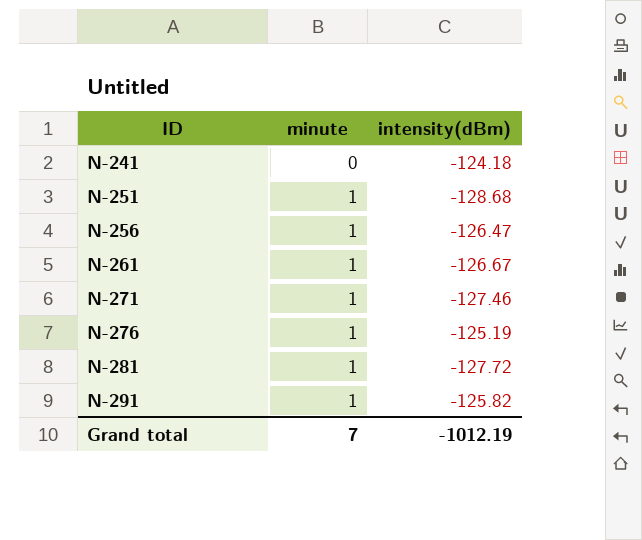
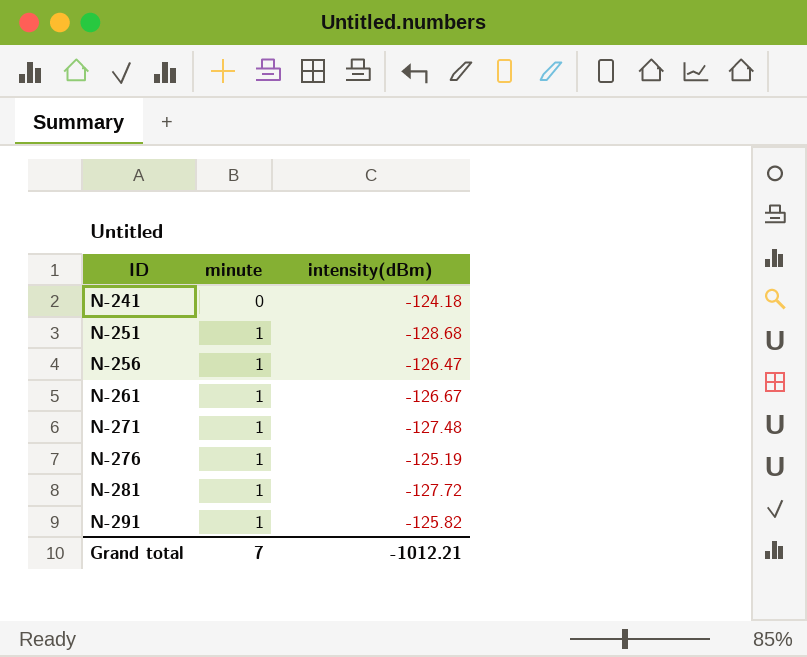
N-271 | intensity(dBm): -127.46 -> -127.48
Grand total | intensity(dBm): -1012.19 -> -1012.21

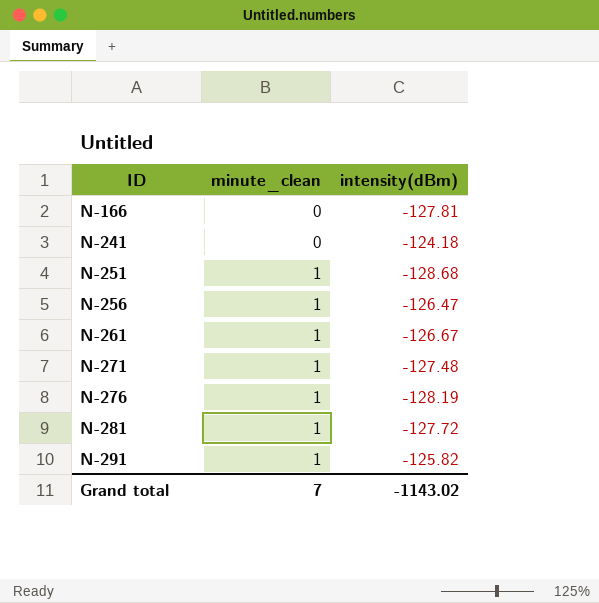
column name: minute -> minute_clean
row N-166: none -> 0 | -127.81
N-276 | intensity(dBm): -125.19 -> -128.19
Grand total | intensity(dBm): -1012.21 -> -1143.02

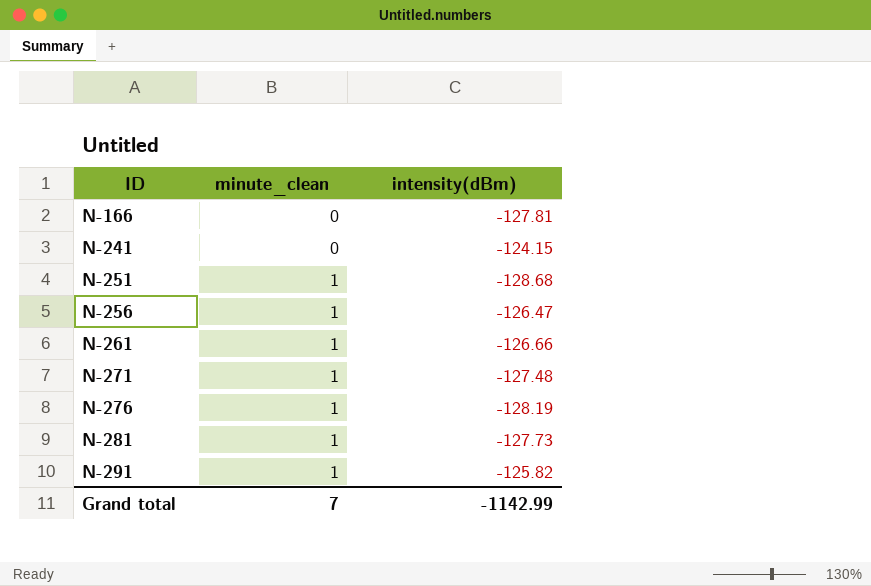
N-241 | intensity(dBm): -124.18 -> -124.15
N-261 | intensity(dBm): -126.67 -> -126.66
N-281 | intensity(dBm): -127.72 -> -127.73
Grand total | intensity(dBm): -1143.02 -> -1142.99

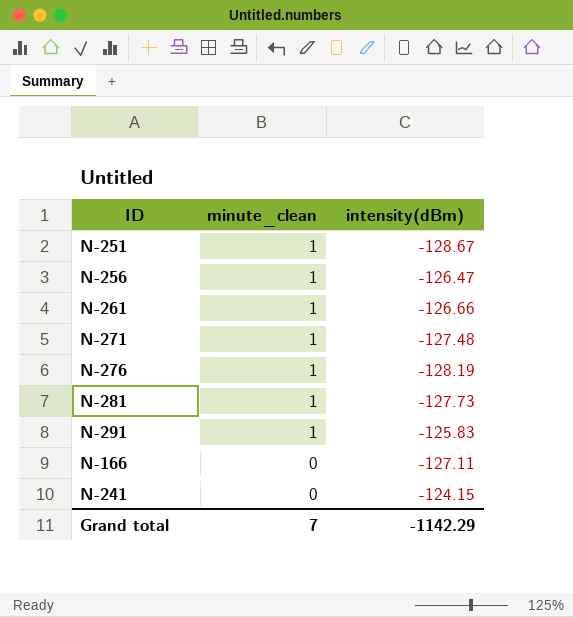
row order: ID ascending -> minute_clean descending
N-251 | intensity(dBm): -128.68 -> -128.67
N-291 | intensity(dBm): -125.82 -> -125.83
N-166 | intensity(dBm): -127.81 -> -127.11
Grand total | intensity(dBm): -1142.99 -> -1142.29

